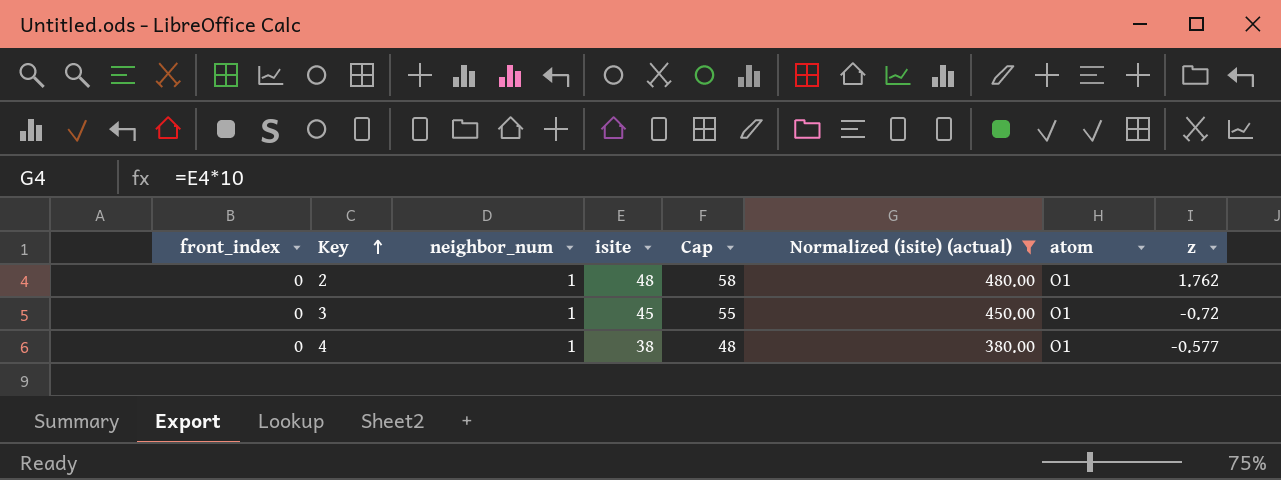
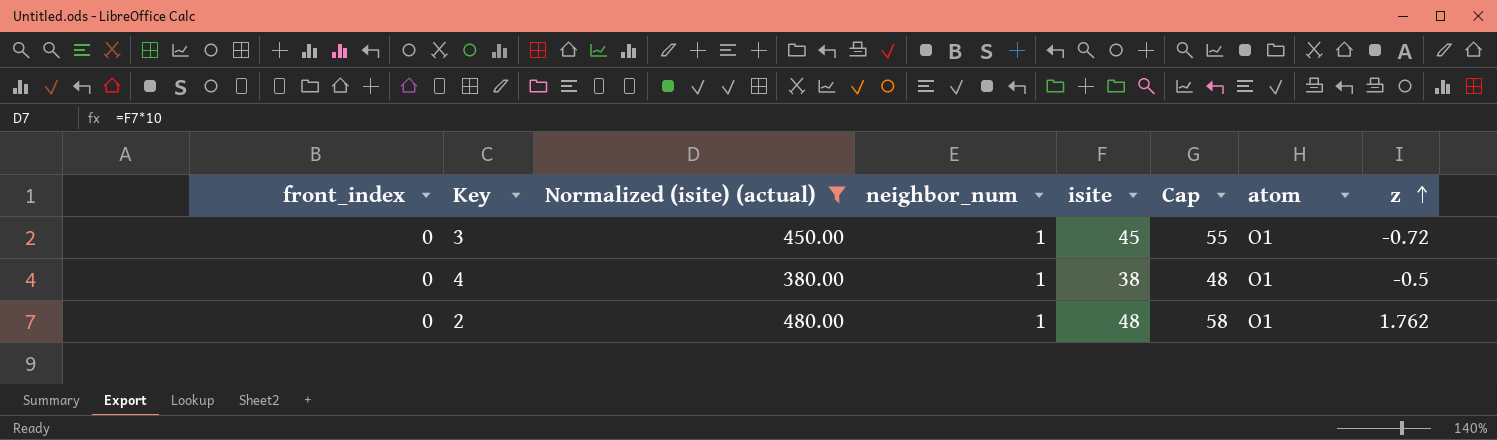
row order: Key ascending -> z ascending
column Normalized (isite) (actual) | position: 6 -> 3
4 | z: -0.577 -> -0.5

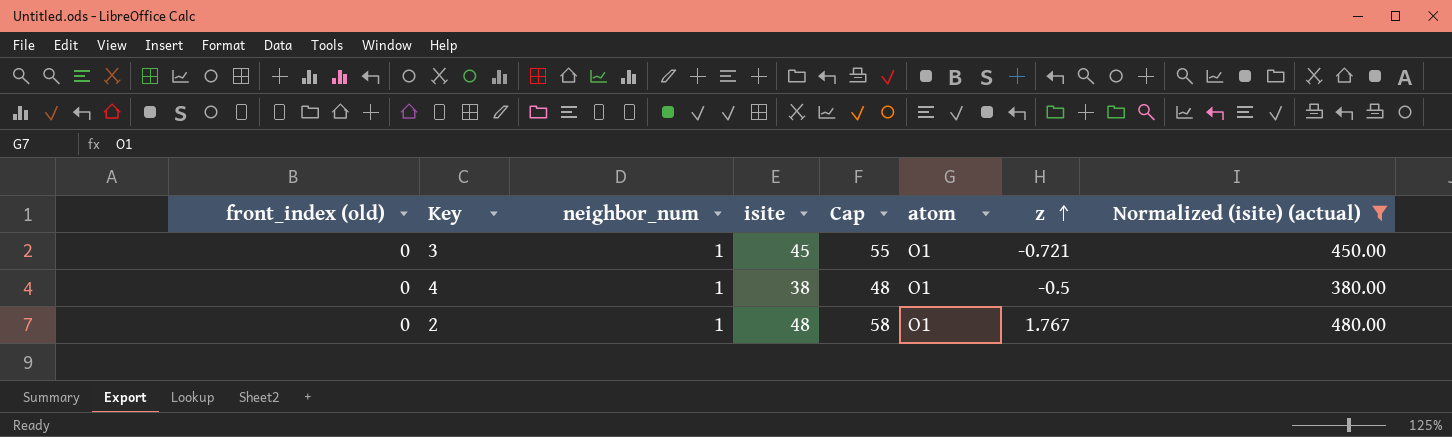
column name: front_index -> front_index (old)
column Normalized (isite) (actual) | position: 3 -> 8
3 | z: -0.72 -> -0.721
2 | z: 1.762 -> 1.767

